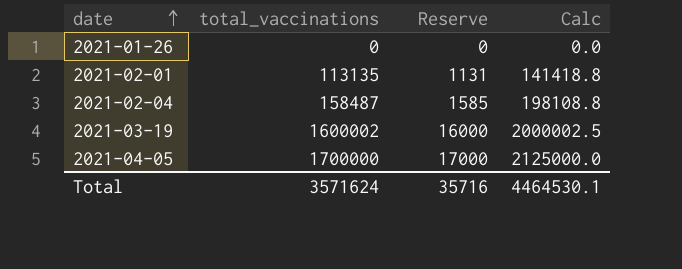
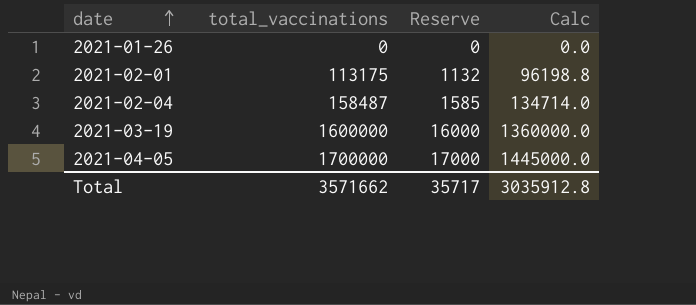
column Calc | formula: [total_vaccinations] * 1.25 -> [total_vaccinations] * 0.85
2021-02-01 | total_vaccinations: 113135 -> 113175
2021-02-01 | Reserve: 1131 -> 1132
2021-03-19 | total_vaccinations: 1600002 -> 1600000
Total | total_vaccinations: 3571624 -> 3571662
Total | Reserve: 35716 -> 35717
Total | Calc: 4464530.1 -> 3035912.8

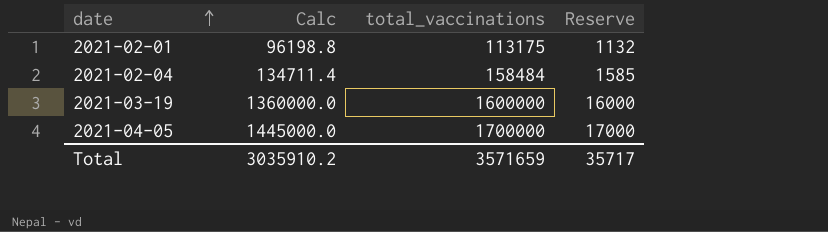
column Calc | position: 4 -> 2
row 2021-01-26: 0 | 0 | 0.0 -> none
2021-02-04 | Calc: 134714.0 -> 134711.4
2021-02-04 | total_vaccinations: 158487 -> 158484
Total | Calc: 3035912.8 -> 3035910.2
Total | total_vaccinations: 3571662 -> 3571659

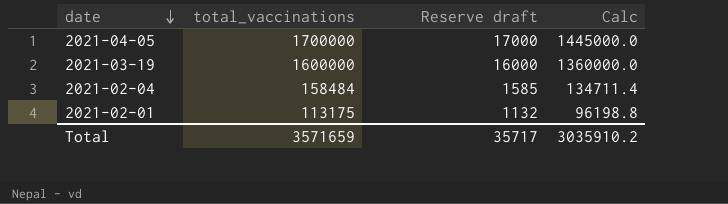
row order: date ascending -> date descending
column name: Reserve -> Reserve draft
column Calc | position: 2 -> 4

